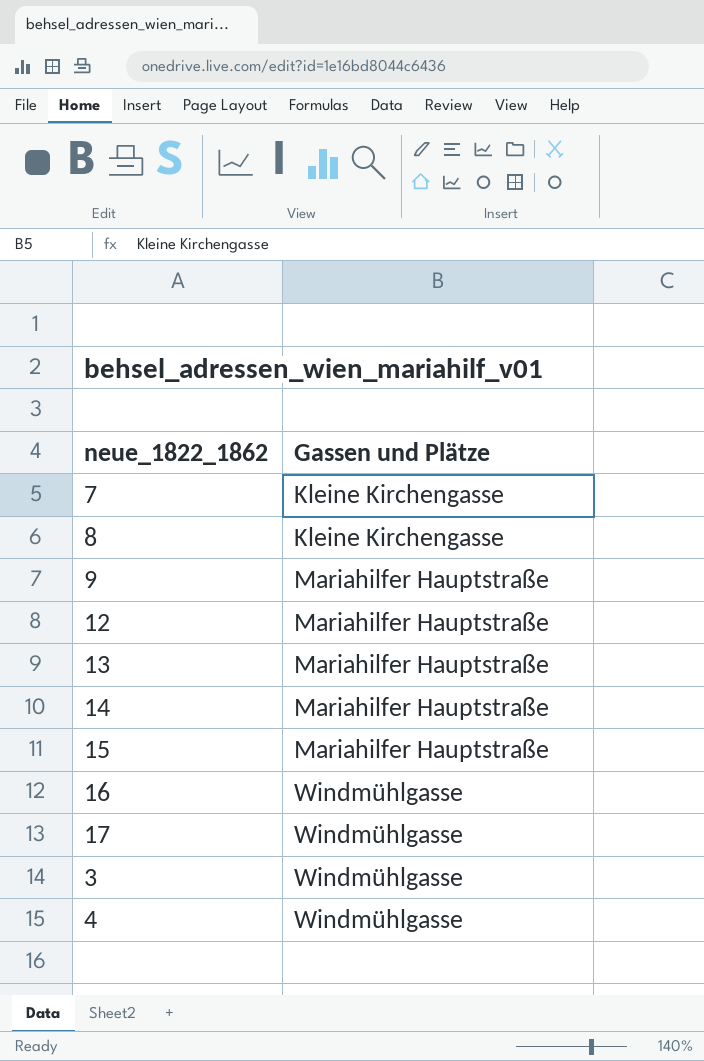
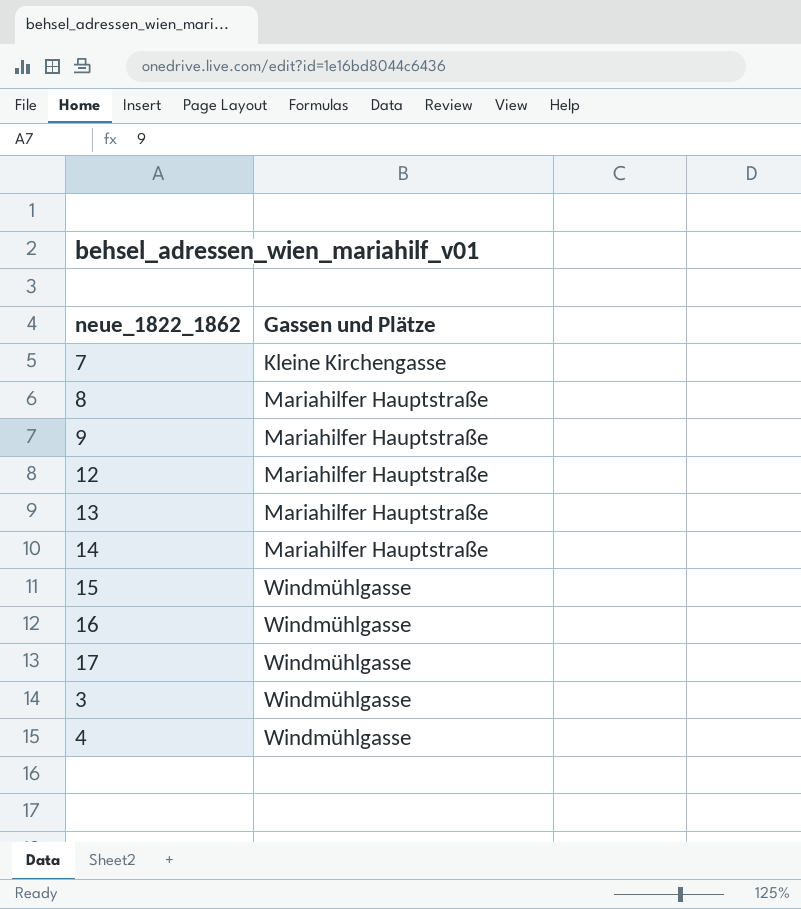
8 | Gassen und Plätze: Kleine Kirchengasse -> Mariahilfer Hauptstraße
15 | Gassen und Plätze: Mariahilfer Hauptstraße -> Windmühlgasse

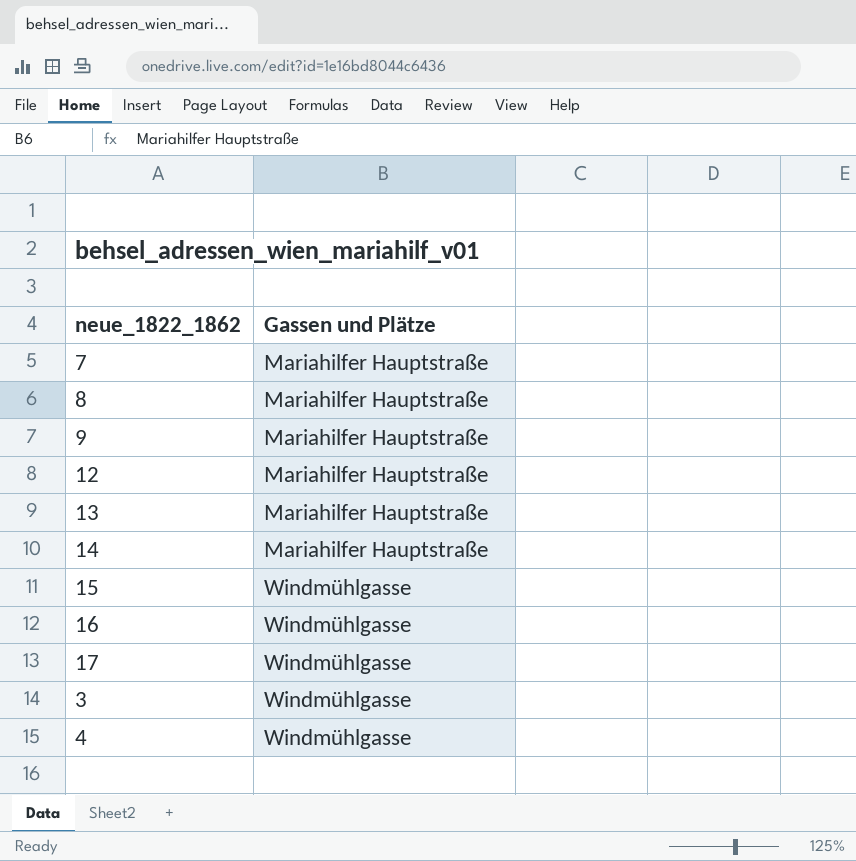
7 | Gassen und Plätze: Kleine Kirchengasse -> Mariahilfer Hauptstraße

